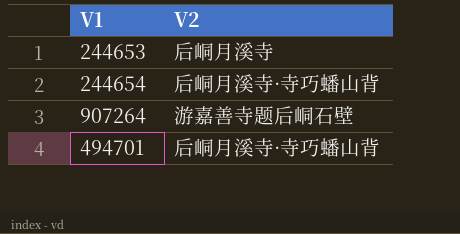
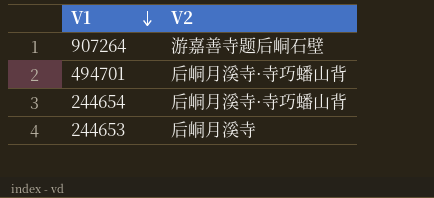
row order: none -> V1 descending

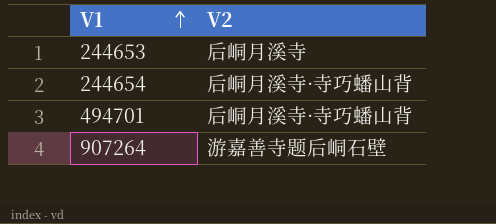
row order: V1 descending -> V1 ascending

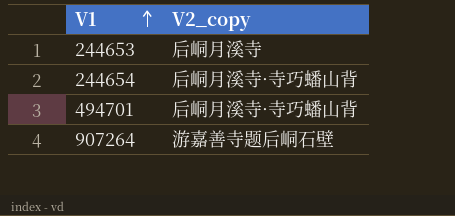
column name: V2 -> V2_copy

